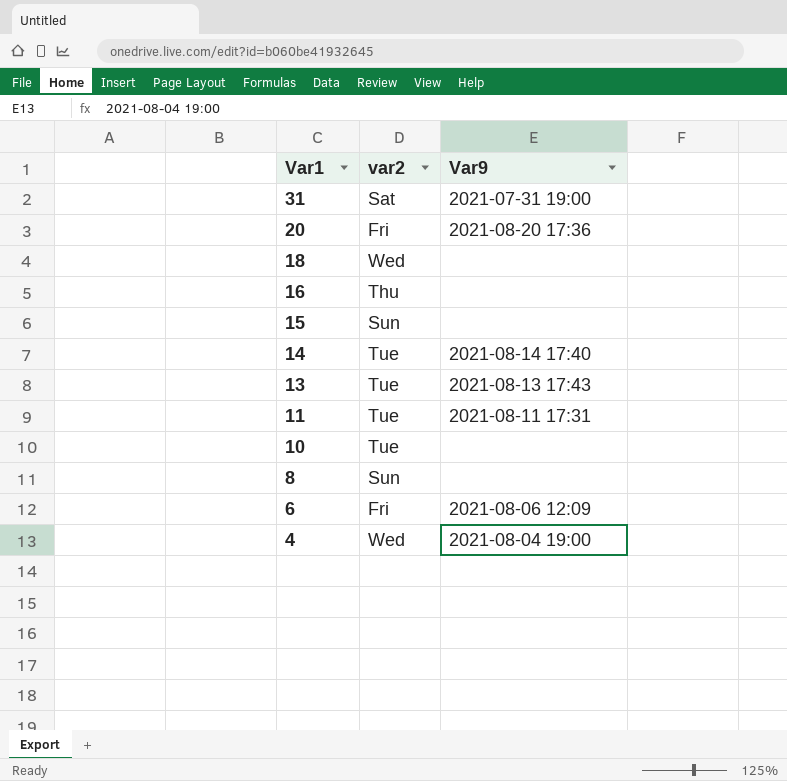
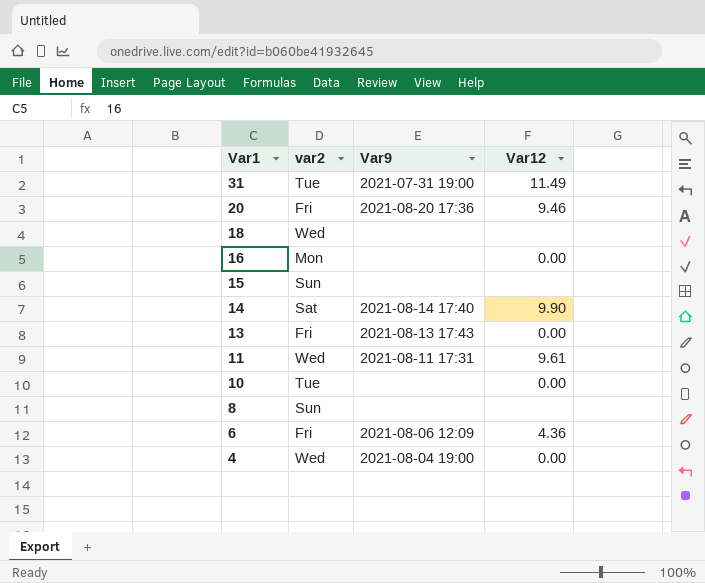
column Var12 | position: none -> 4
31 | var2: Sat -> Tue
16 | var2: Thu -> Mon
14 | var2: Tue -> Sat
13 | var2: Tue -> Fri
11 | var2: Tue -> Wed

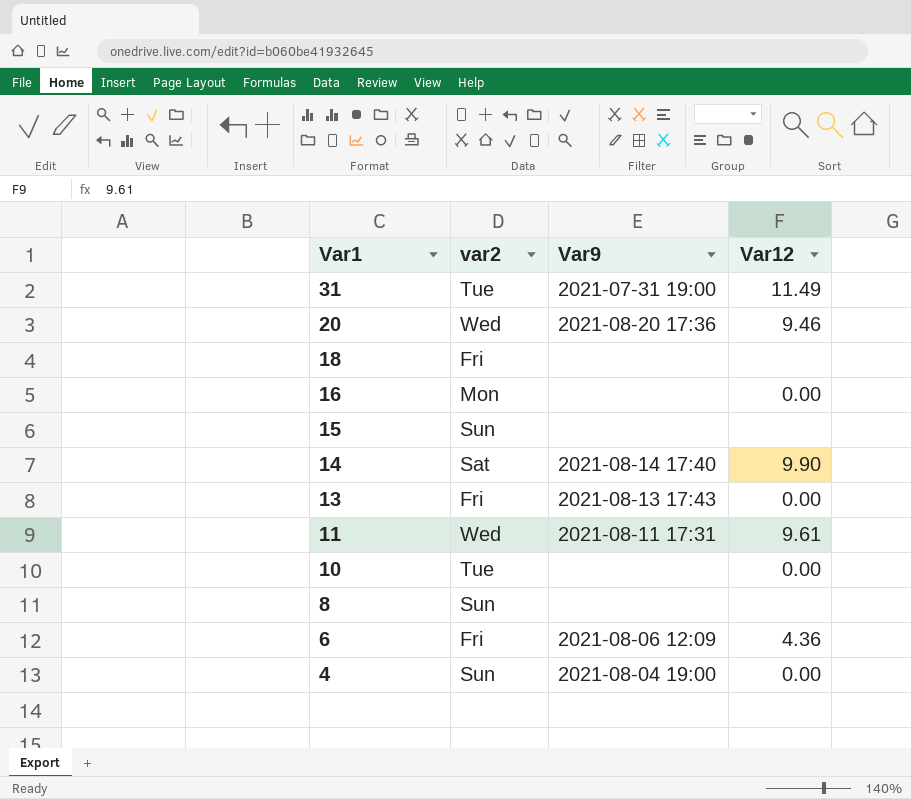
20 | var2: Fri -> Wed
18 | var2: Wed -> Fri
4 | var2: Wed -> Sun

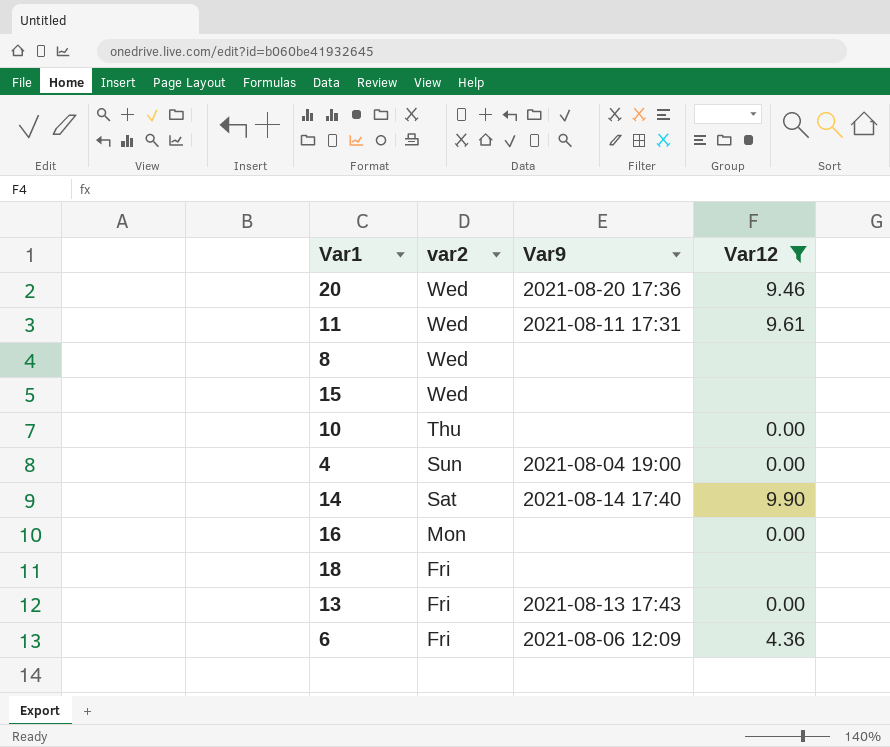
filter: none -> Var12 != 11.49
row order: Var1 descending -> var2 descending
8 | var2: Sun -> Wed
15 | var2: Sun -> Wed
10 | var2: Tue -> Thu

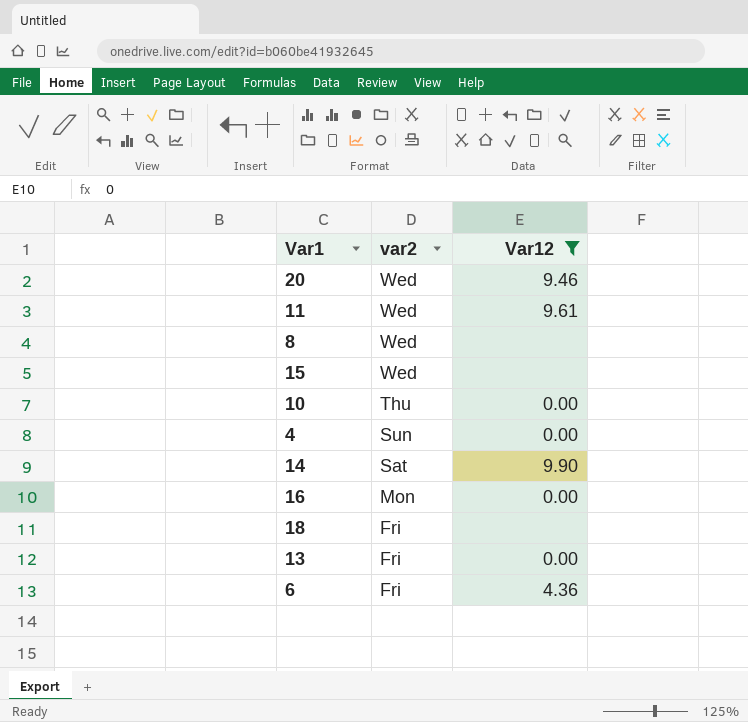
column Var9 | position: 3 -> none

